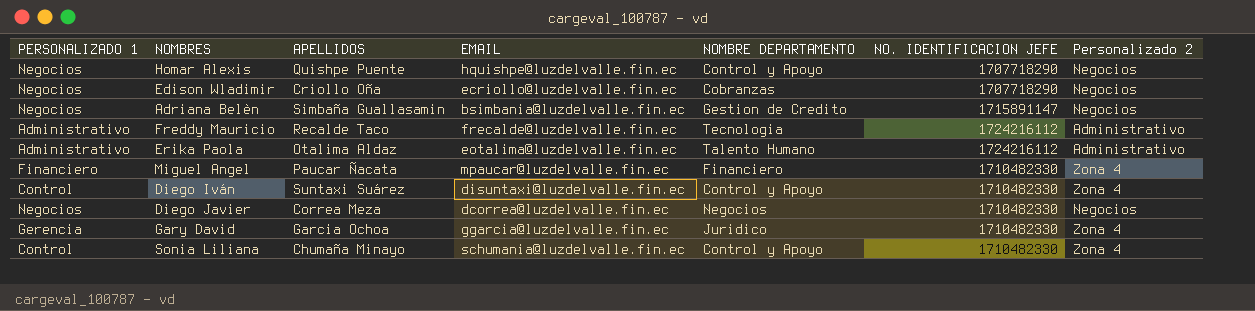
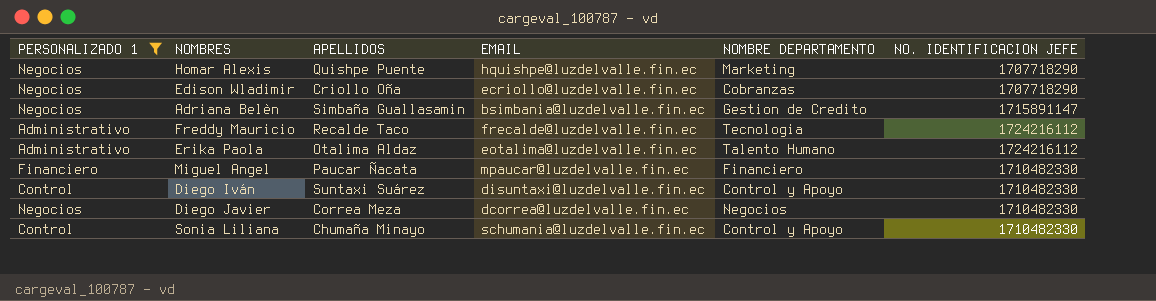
filter: none -> PERSONALIZADO 1 != Gerencia
column Personalizado 2 | position: 7 -> none
Homar Alexis | NOMBRE DEPARTAMENTO: Control y Apoyo -> Marketing

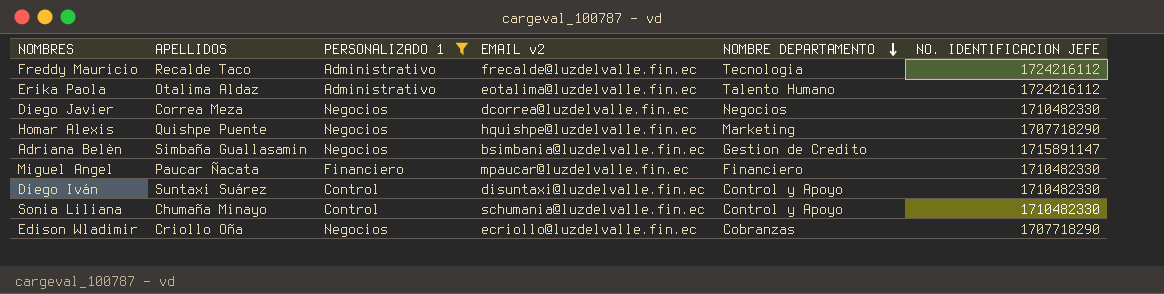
row order: none -> NOMBRE DEPARTAMENTO descending
column PERSONALIZADO 1 | position: 1 -> 3
column name: EMAIL -> EMAIL v2

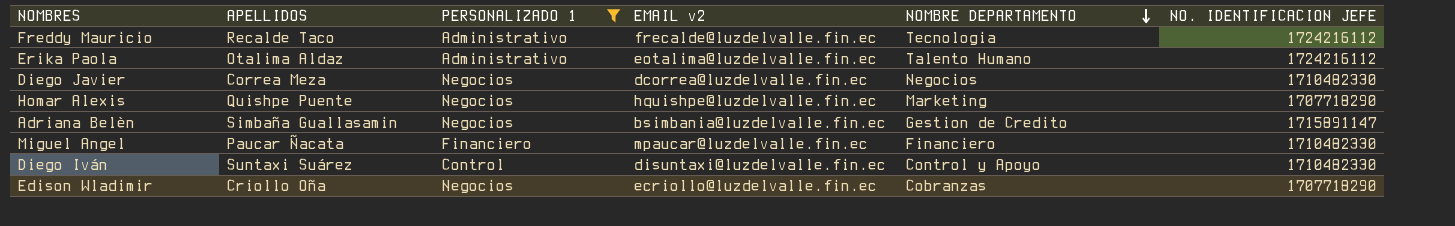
row Sonia Liliana: Chumaña Minayo | Control | schumania@luzdelvalle.fin.ec | Control y Apoyo | 1710482330 -> none

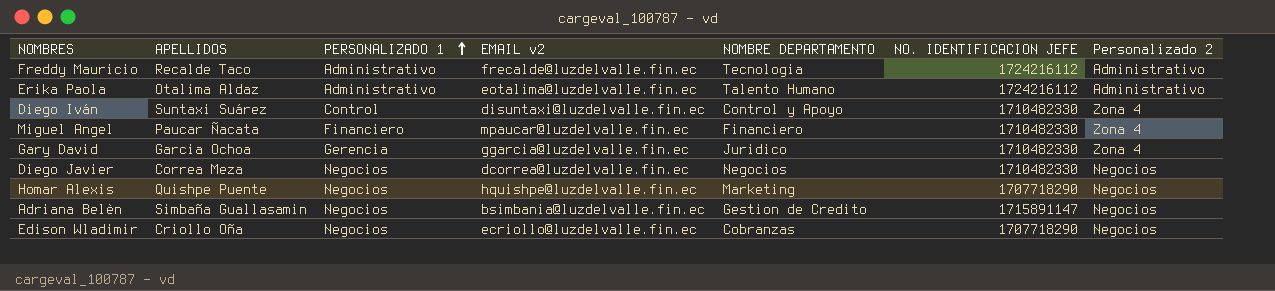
filter: PERSONALIZADO 1 != Gerencia -> none
row order: NOMBRE DEPARTAMENTO descending -> PERSONALIZADO 1 ascending
column Personalizado 2 | position: none -> 7

